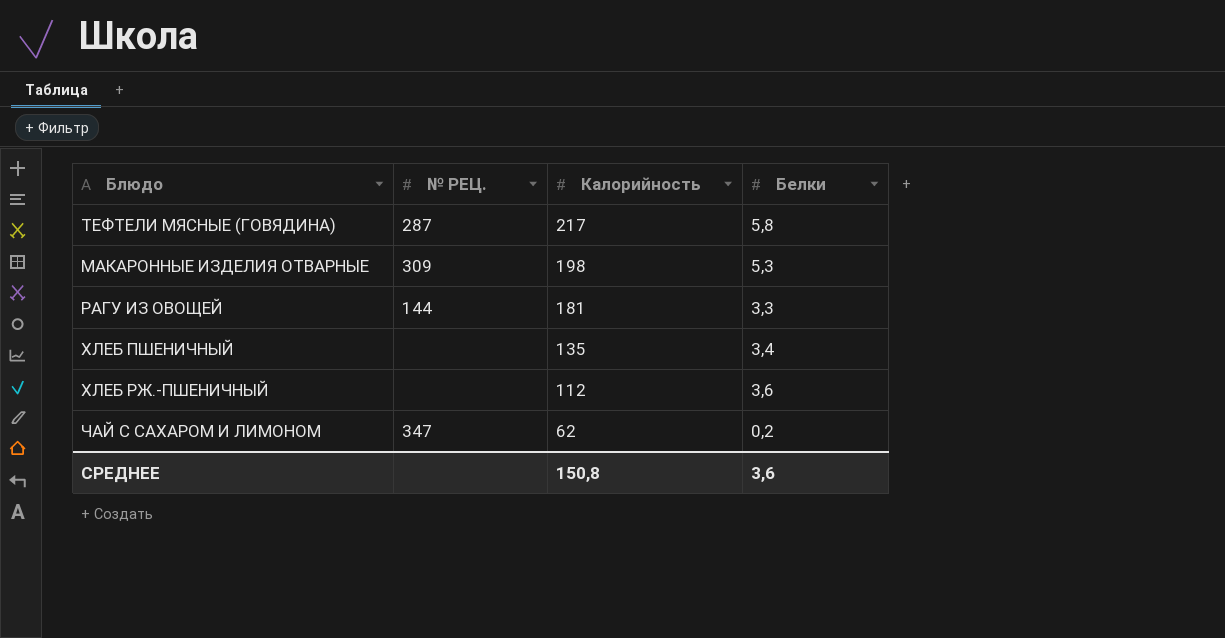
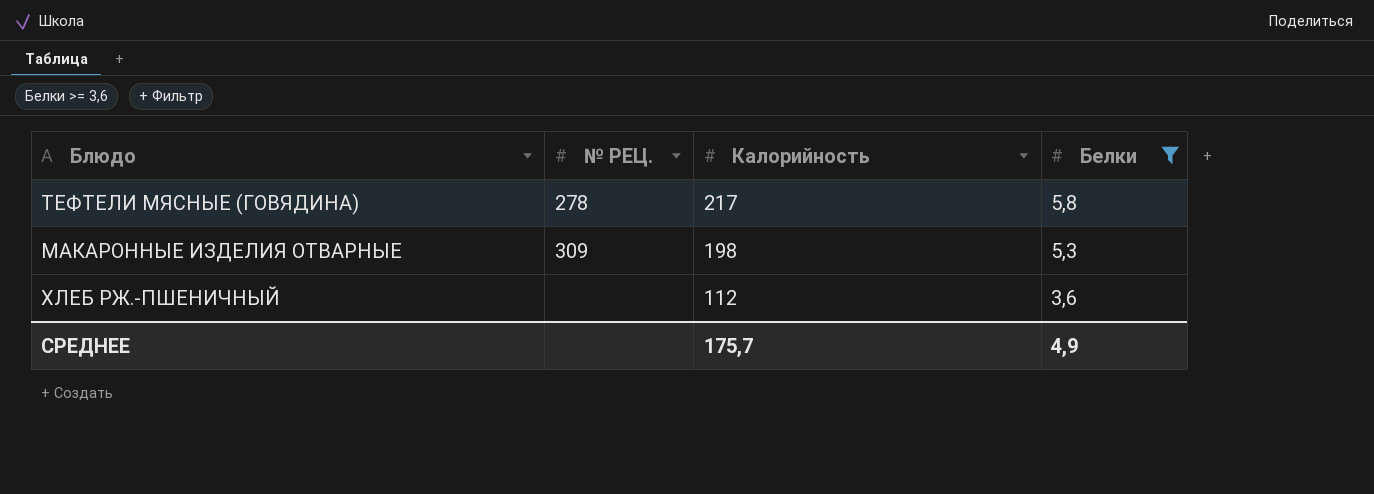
filter: none -> Белки >= 3,6
ТЕФТЕЛИ МЯСНЫЕ (ГОВЯДИНА) | № РЕЦ.: 287 -> 278
СРЕДНЕЕ | Калорийность: 150,8 -> 175,7
СРЕДНЕЕ | Белки: 3,6 -> 4,9

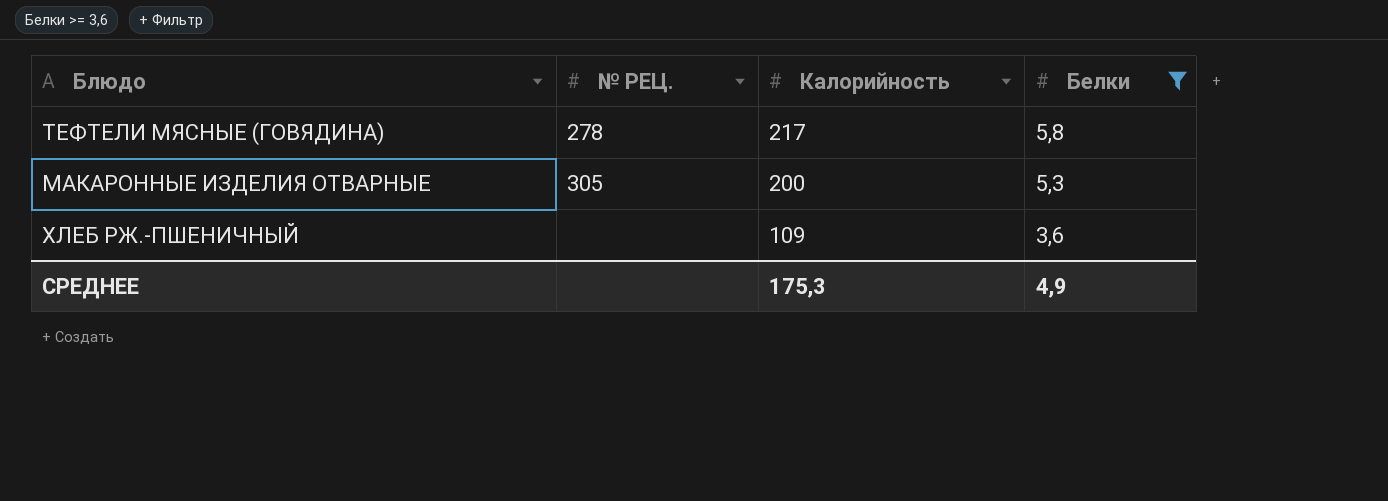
МАКАРОННЫЕ ИЗДЕЛИЯ ОТВАРНЫЕ | № РЕЦ.: 309 -> 305
МАКАРОННЫЕ ИЗДЕЛИЯ ОТВАРНЫЕ | Калорийность: 198 -> 200
ХЛЕБ РЖ.-ПШЕНИЧНЫЙ | Калорийность: 112 -> 109
СРЕДНЕЕ | Калорийность: 175,7 -> 175,3

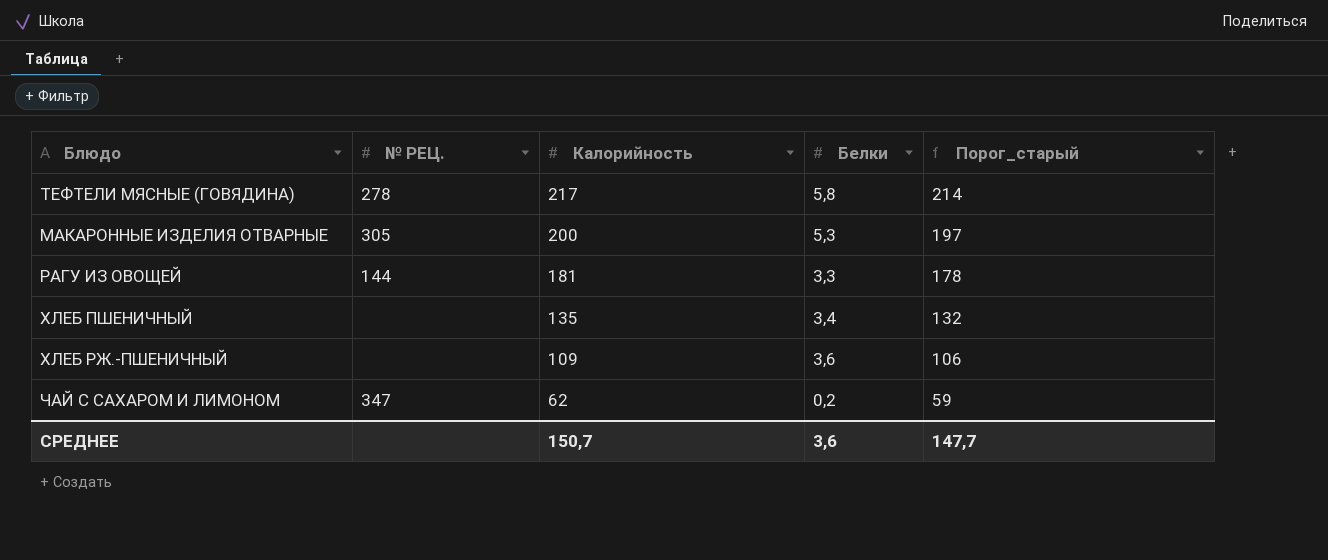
filter: Белки >= 3,6 -> none
column Порог_старый | formula: none -> [Калорийность] - 3
СРЕДНЕЕ | Калорийность: 175,3 -> 150,7
СРЕДНЕЕ | Белки: 4,9 -> 3,6

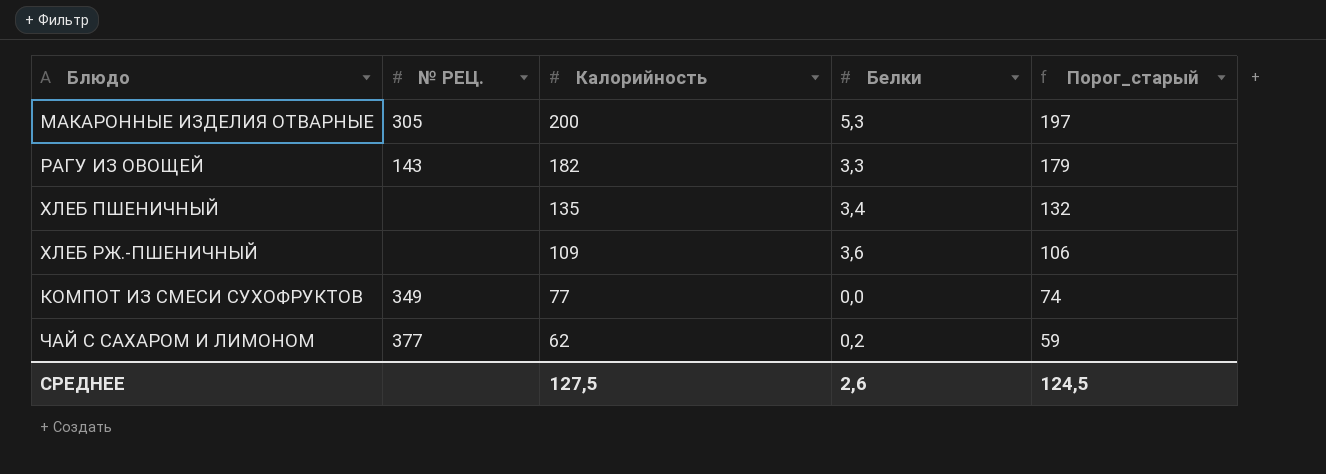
row ТЕФТЕЛИ МЯСНЫЕ (ГОВЯДИНА): 278 | 217 | 5,8 | 214 -> none
РАГУ ИЗ ОВОЩЕЙ | № РЕЦ.: 144 -> 143
РАГУ ИЗ ОВОЩЕЙ | Калорийность: 181 -> 182
РАГУ ИЗ ОВОЩЕЙ | Порог_старый: 178 -> 179
row КОМПОТ ИЗ СМЕСИ СУХОФРУКТОВ: none -> 349 | 77 | 0,0 | 74
ЧАЙ С САХАРОМ И ЛИМОНОМ | № РЕЦ.: 347 -> 377
СРЕДНЕЕ | Калорийность: 150,7 -> 127,5
СРЕДНЕЕ | Белки: 3,6 -> 2,6
СРЕДНЕЕ | Порог_старый: 147,7 -> 124,5

